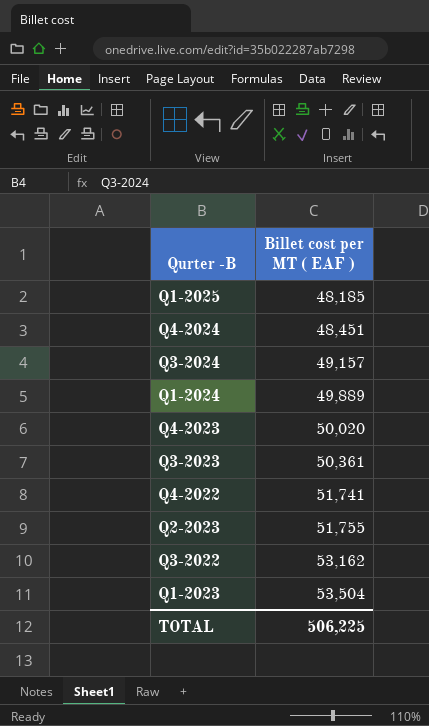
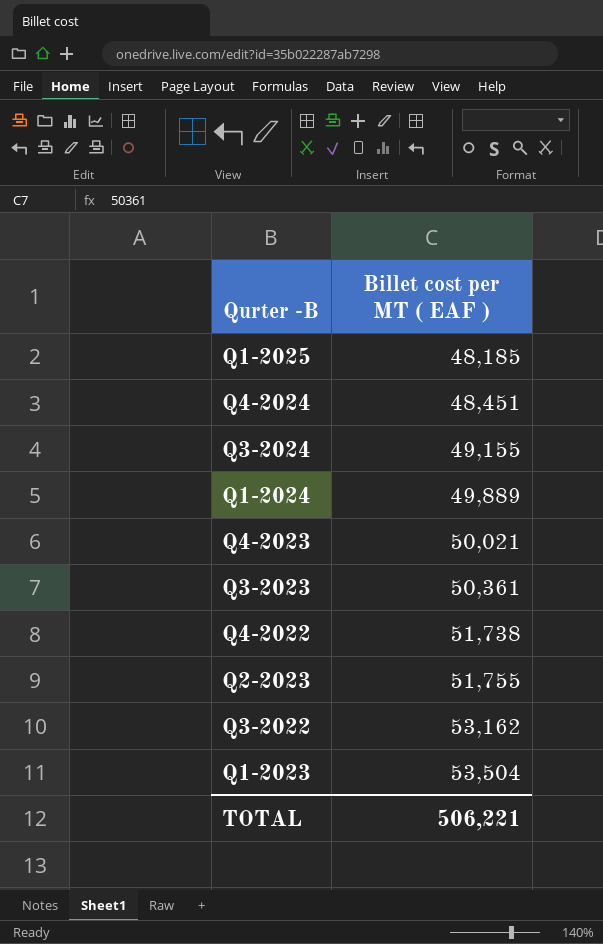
Q3-2024 | Billet cost per MT ( EAF ): 49,157 -> 49,155
Q4-2023 | Billet cost per MT ( EAF ): 50,020 -> 50,021
Q4-2022 | Billet cost per MT ( EAF ): 51,741 -> 51,738
TOTAL | Billet cost per MT ( EAF ): 506,225 -> 506,221

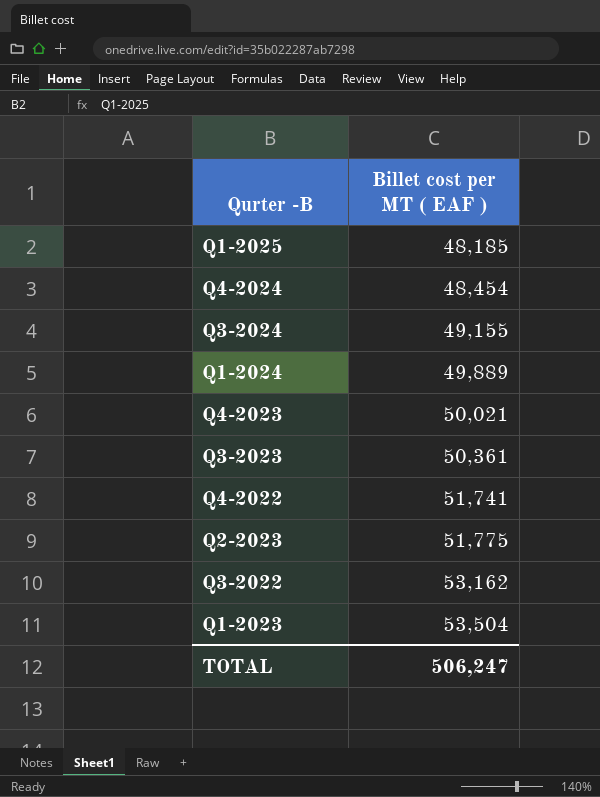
Q4-2024 | Billet cost per MT ( EAF ): 48,451 -> 48,454
Q4-2022 | Billet cost per MT ( EAF ): 51,738 -> 51,741
Q2-2023 | Billet cost per MT ( EAF ): 51,755 -> 51,775
TOTAL | Billet cost per MT ( EAF ): 506,221 -> 506,247

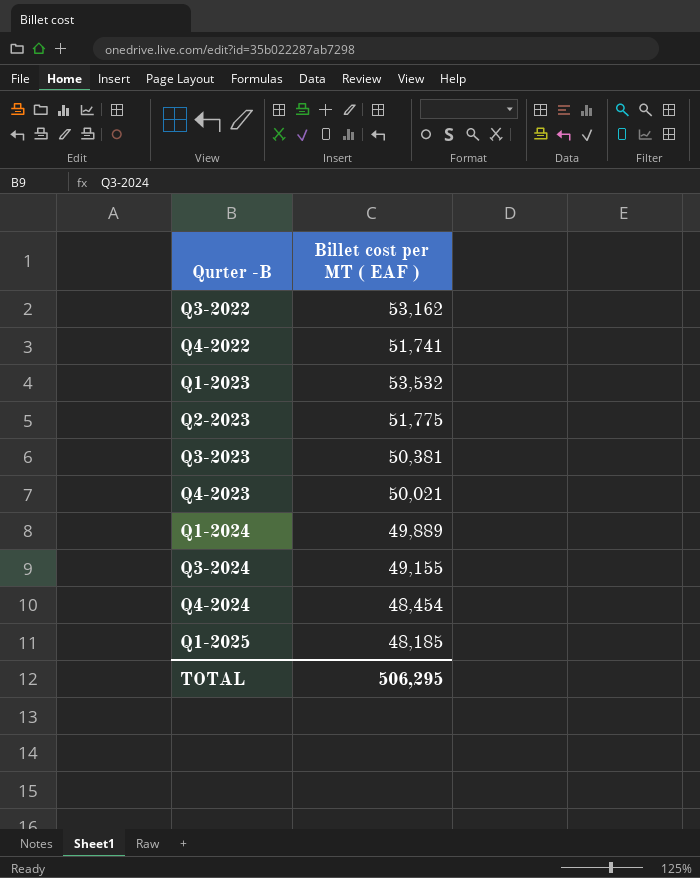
row order: Billet cost per MT ( EAF ) ascending -> Qurter -B ascending
Q1-2023 | Billet cost per MT ( EAF ): 53,504 -> 53,532
Q3-2023 | Billet cost per MT ( EAF ): 50,361 -> 50,381
TOTAL | Billet cost per MT ( EAF ): 506,247 -> 506,295

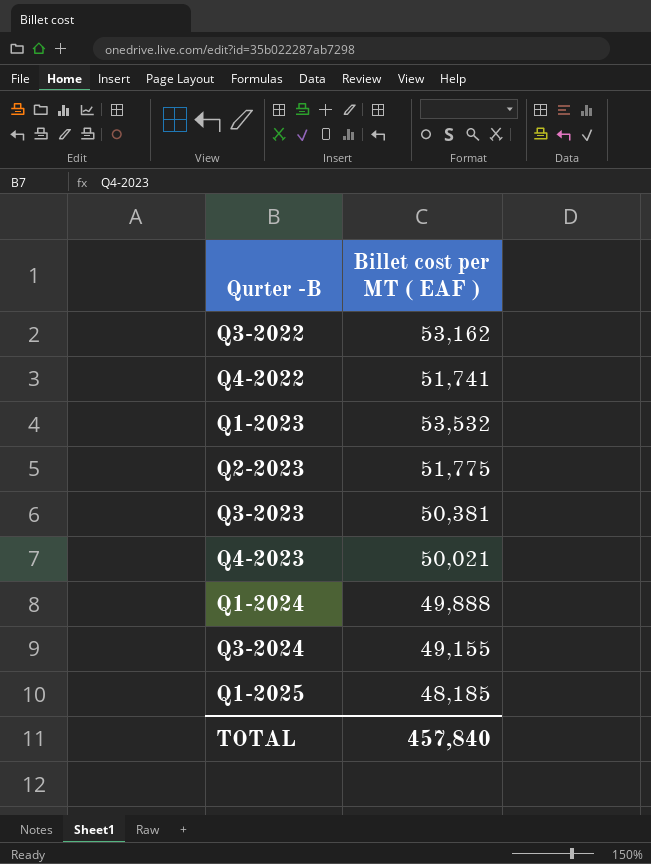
row Q4-2024: 48,454 -> none
Q1-2024 | Billet cost per MT ( EAF ): 49,889 -> 49,888
TOTAL | Billet cost per MT ( EAF ): 506,295 -> 457,840

